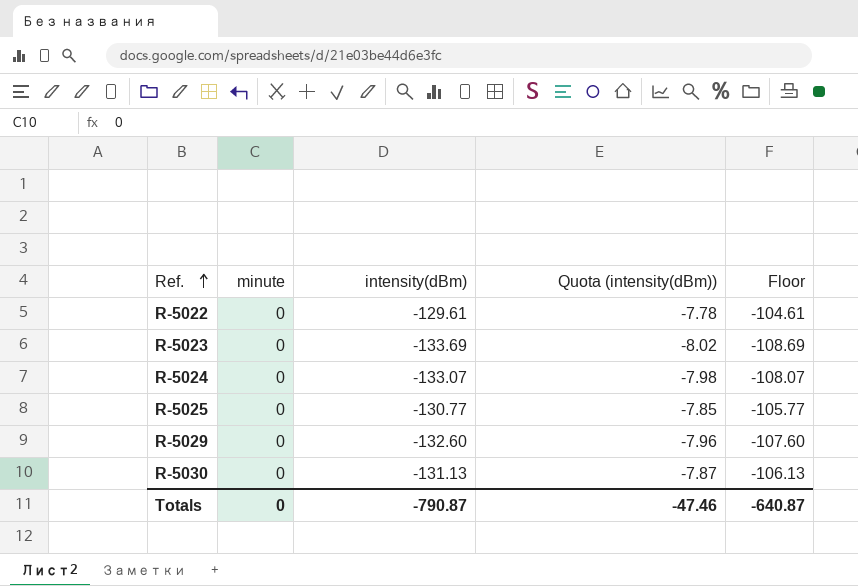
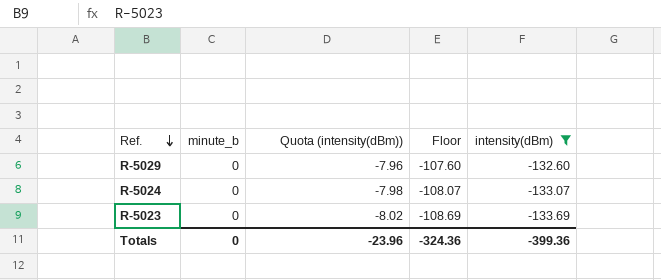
filter: none -> intensity(dBm) <= -132.60
row order: Ref. ascending -> Ref. descending
column name: minute -> minute_b
column intensity(dBm) | position: 3 -> 5
Totals | Quota (intensity(dBm)): -47.46 -> -23.96
Totals | Floor: -640.87 -> -324.36
Totals | intensity(dBm): -790.87 -> -399.36

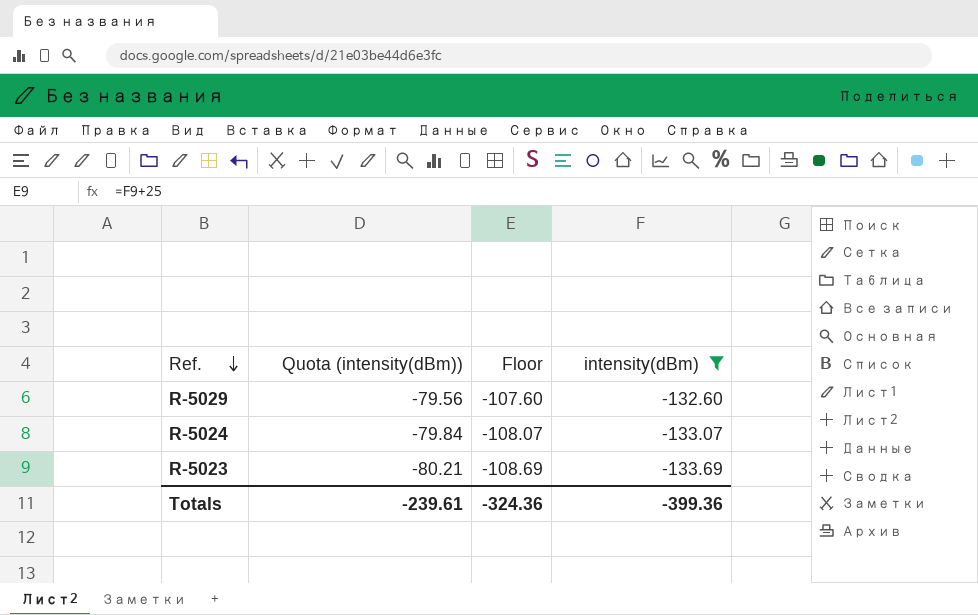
column minute_b | position: 2 -> none
column Quota (intensity(dBm)) | formula: [intensity(dBm)] * 0.06 -> [intensity(dBm)] * 0.6
Totals | Quota (intensity(dBm)): -23.96 -> -239.61

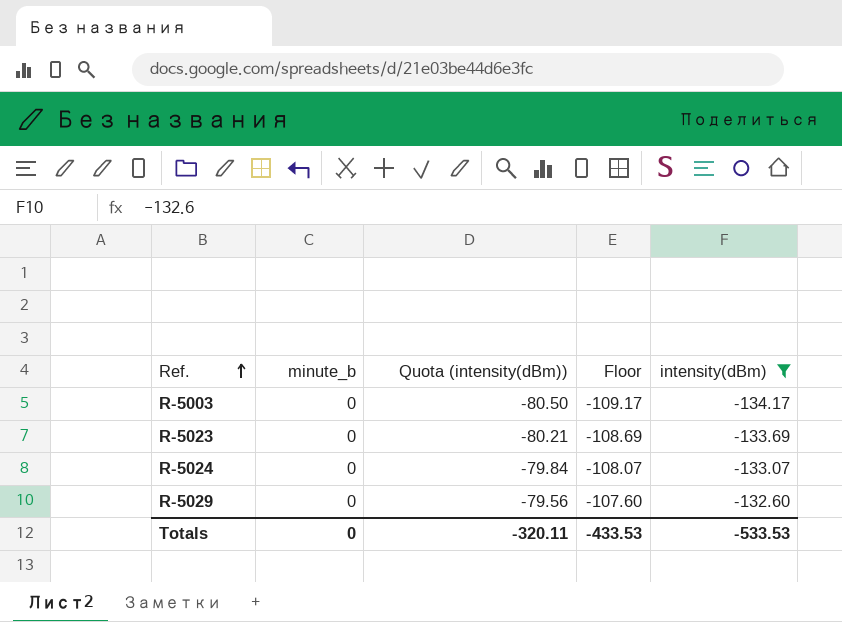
row order: Ref. descending -> Ref. ascending
column minute_b | position: none -> 2
row R-5003: none -> 0 | -80.50 | -109.17 | -134.17
Totals | Quota (intensity(dBm)): -239.61 -> -320.11
Totals | Floor: -324.36 -> -433.53
Totals | intensity(dBm): -399.36 -> -533.53

